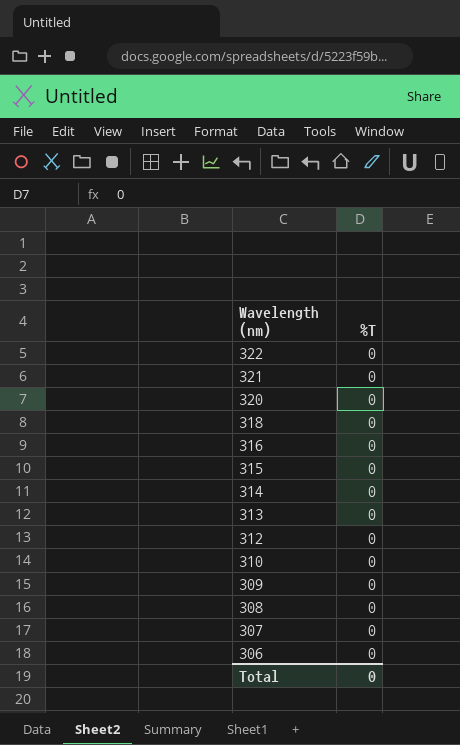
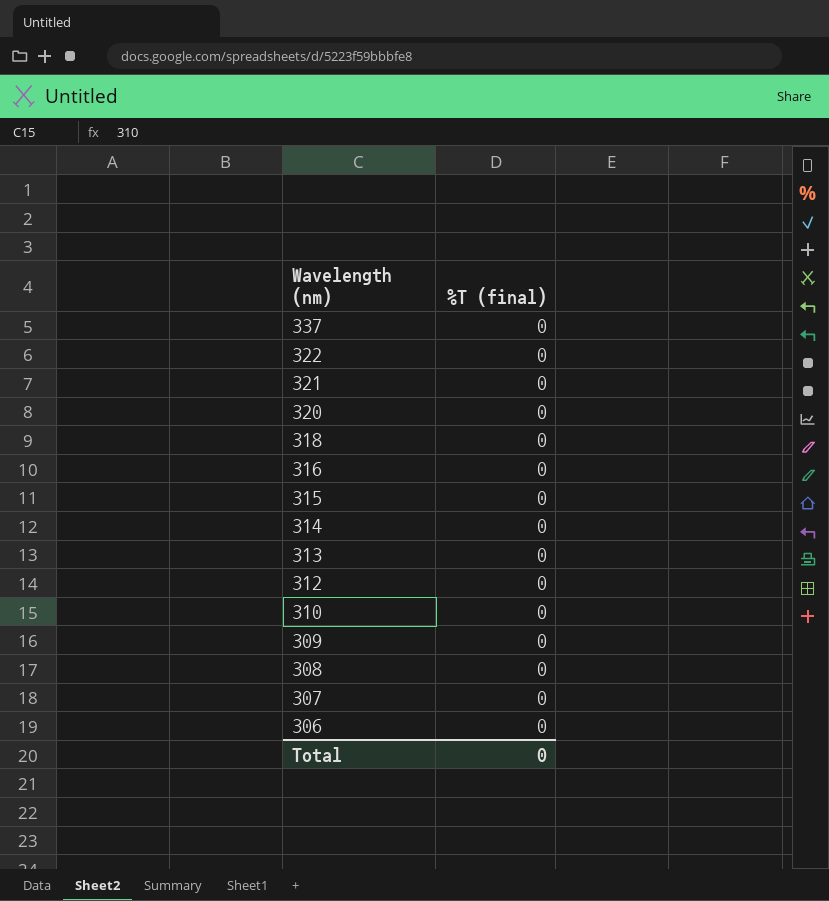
column name: %T -> %T (final)
row 337: none -> 0

